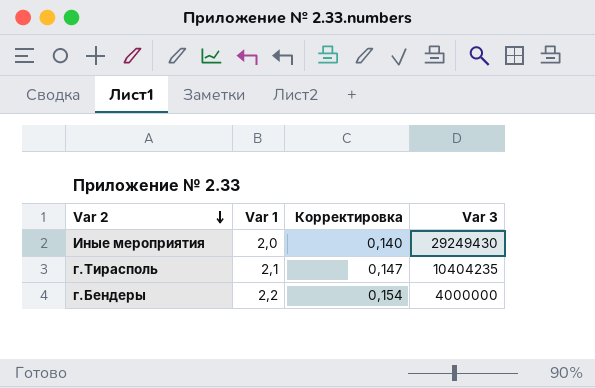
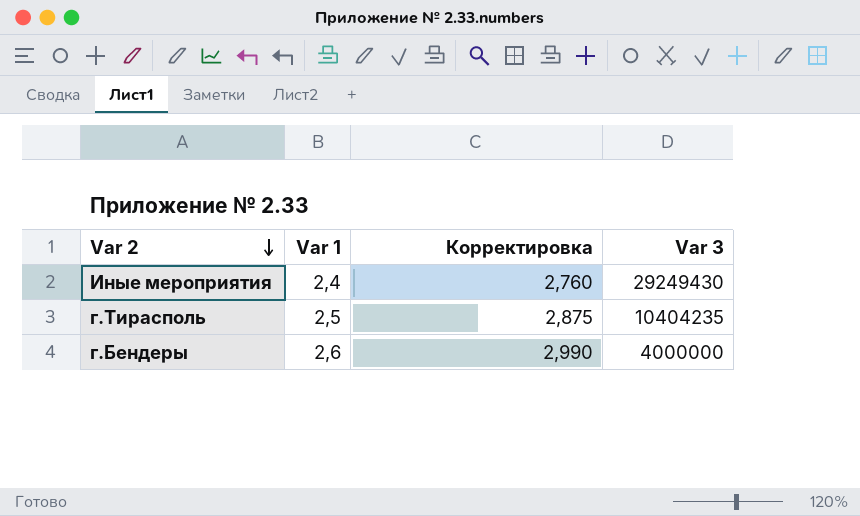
column Корректировка | formula: [Var 1] * 0,07 -> [Var 1] * 1,15
Иные мероприятия | Var 1: 2,0 -> 2,4
г.Тирасполь | Var 1: 2,1 -> 2,5
г.Бендеры | Var 1: 2,2 -> 2,6

